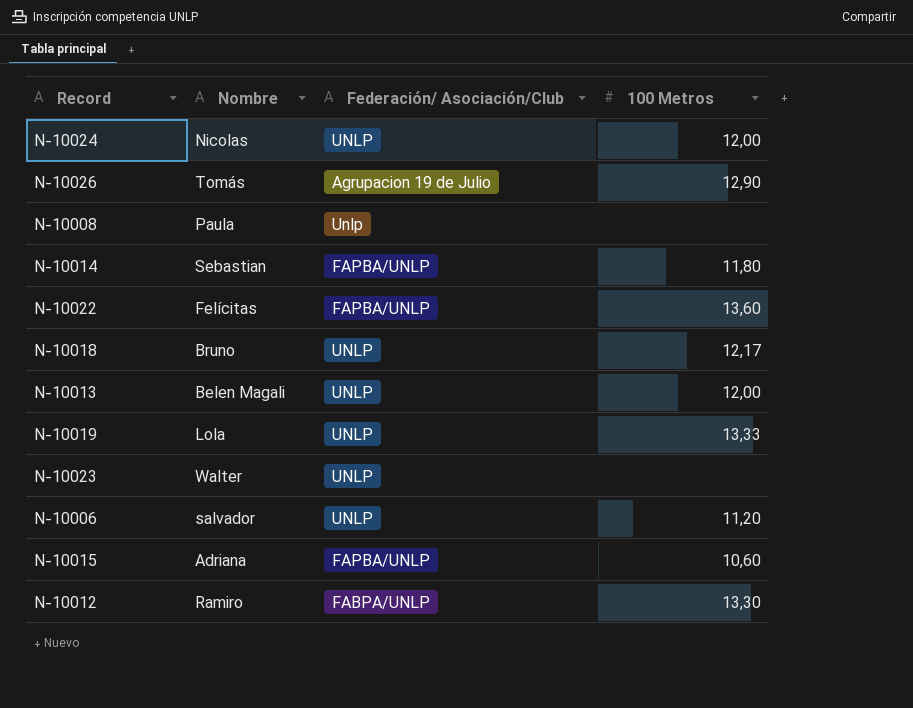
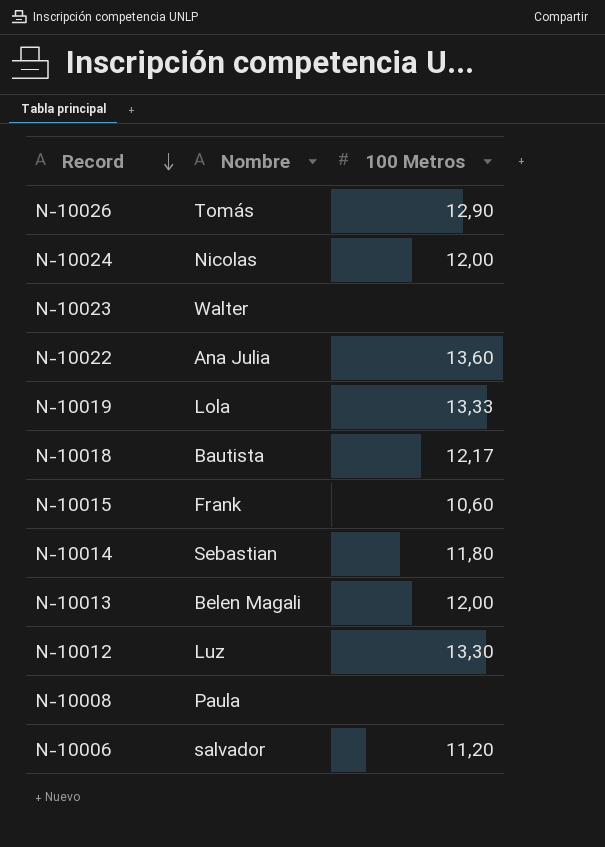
row order: none -> Record descending
column Federación/ Asociación/Club | position: 3 -> none
N-10022 | Nombre: Felícitas -> Ana Julia
N-10018 | Nombre: Bruno -> Bautista
N-10015 | Nombre: Adriana -> Frank
N-10012 | Nombre: Ramiro -> Luz

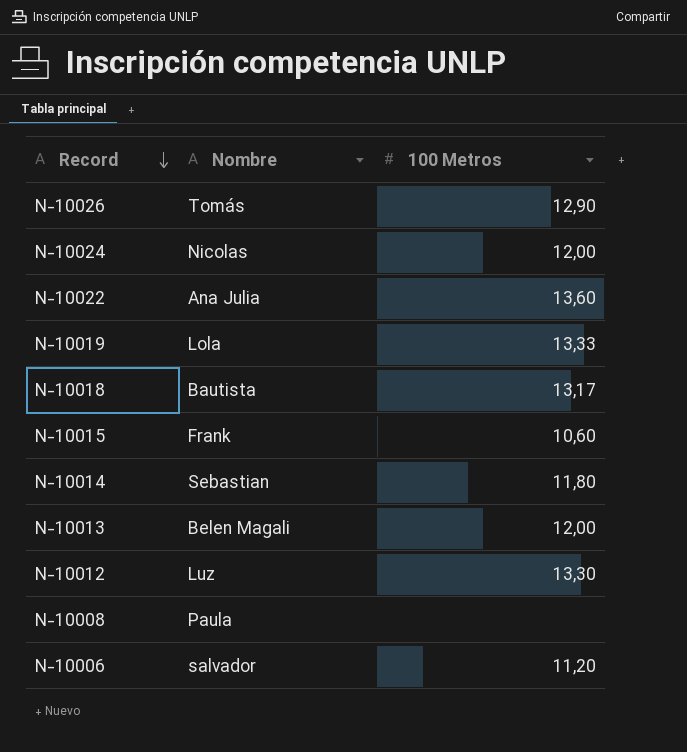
row N-10023: Walter | none -> none
N-10018 | 100 Metros: 12,17 -> 13,17

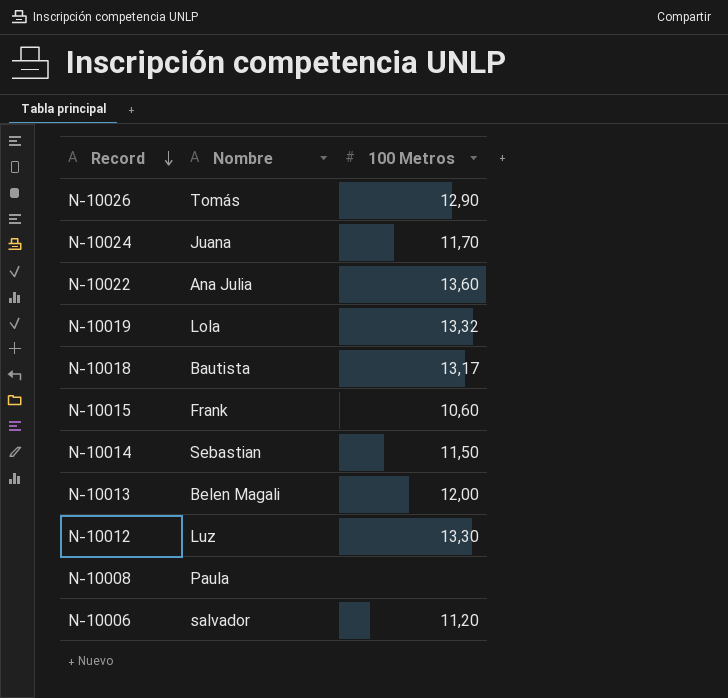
N-10024 | Nombre: Nicolas -> Juana
N-10024 | 100 Metros: 12,00 -> 11,70
N-10019 | 100 Metros: 13,33 -> 13,32
N-10014 | 100 Metros: 11,80 -> 11,50

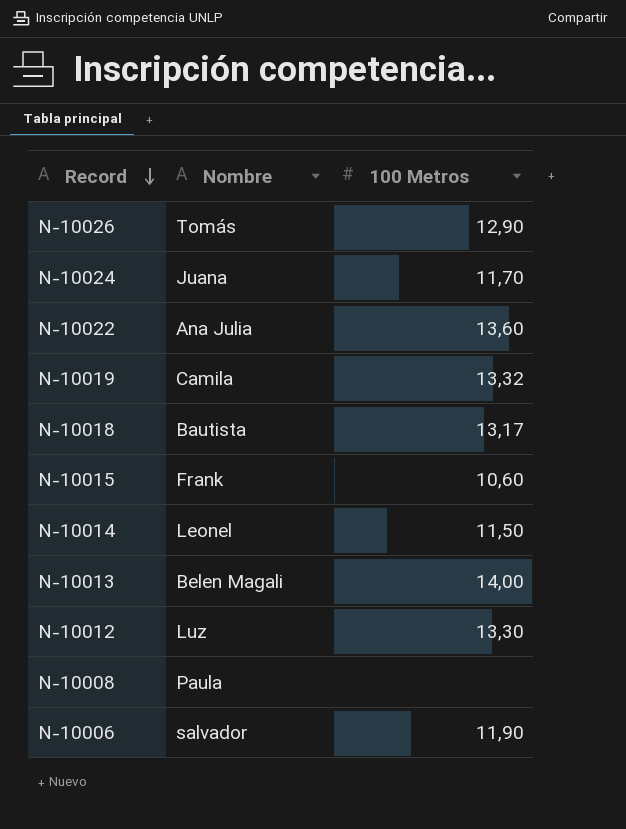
N-10019 | Nombre: Lola -> Camila
N-10014 | Nombre: Sebastian -> Leonel
N-10013 | 100 Metros: 12,00 -> 14,00
N-10006 | 100 Metros: 11,20 -> 11,90

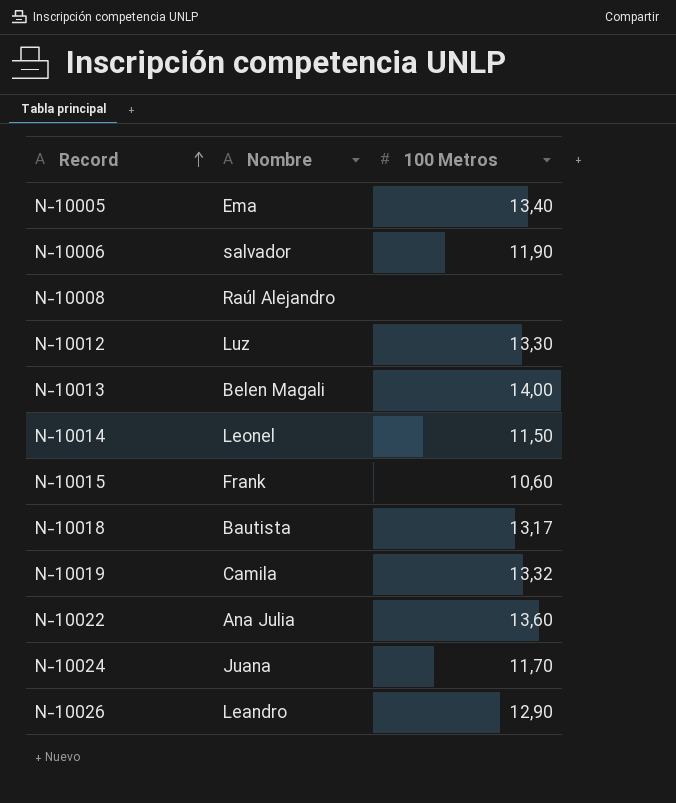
row order: Record descending -> Record ascending
row N-10005: none -> Ema | 13,40
N-10008 | Nombre: Paula -> Raúl Alejandro
N-10026 | Nombre: Tomás -> Leandro

